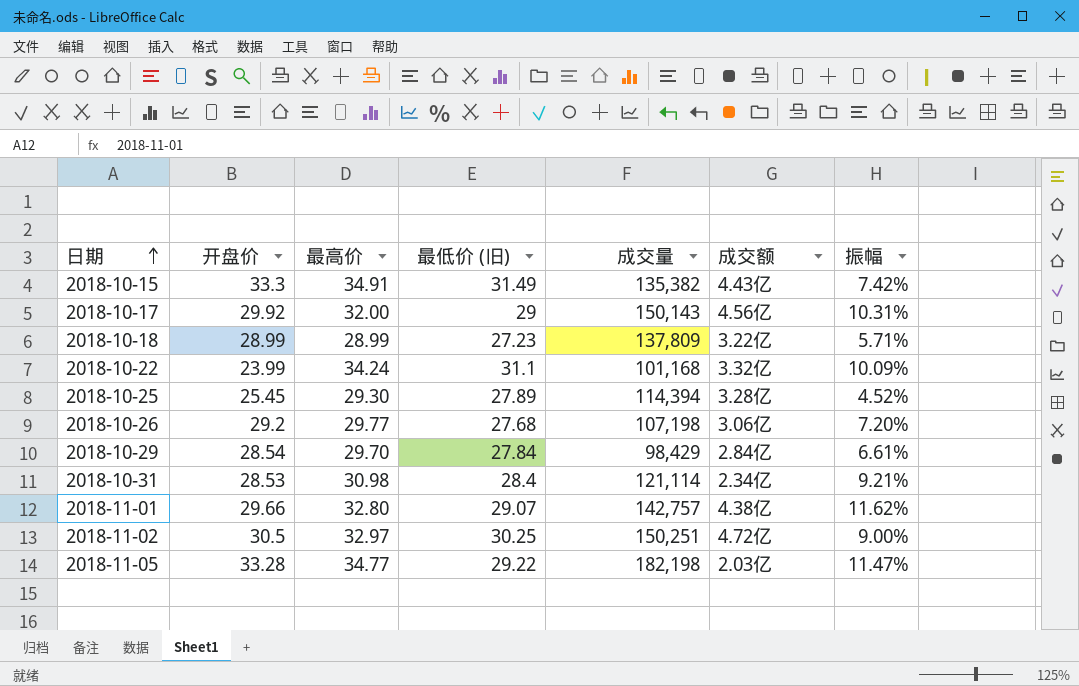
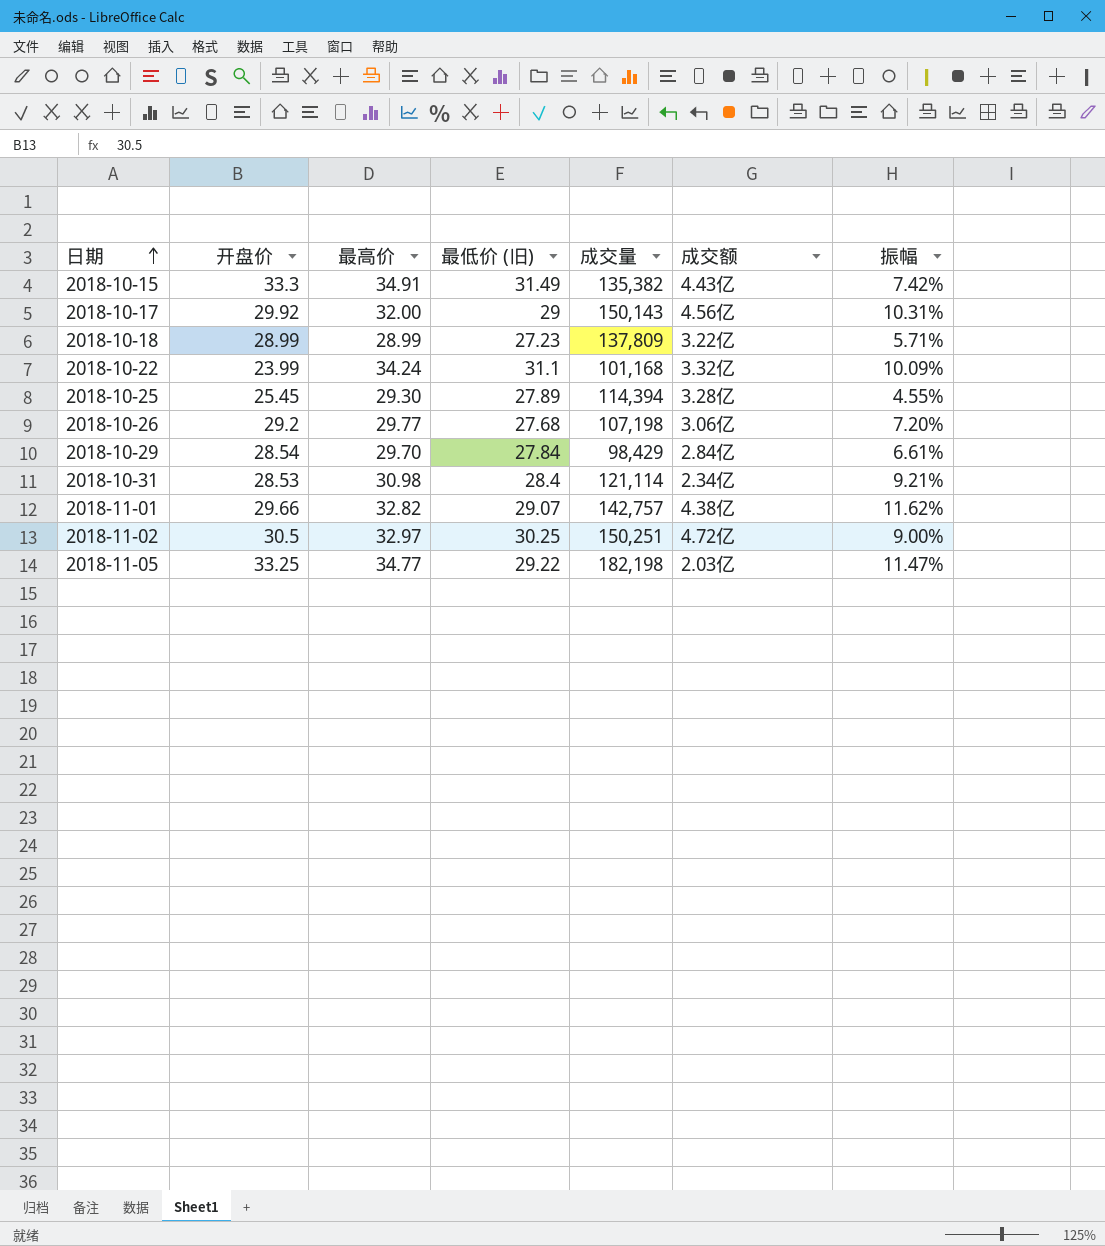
2018-10-25 | 振幅: 4.52% -> 4.55%
2018-11-01 | 最高价: 32.80 -> 32.82
2018-11-05 | 开盘价: 33.28 -> 33.25

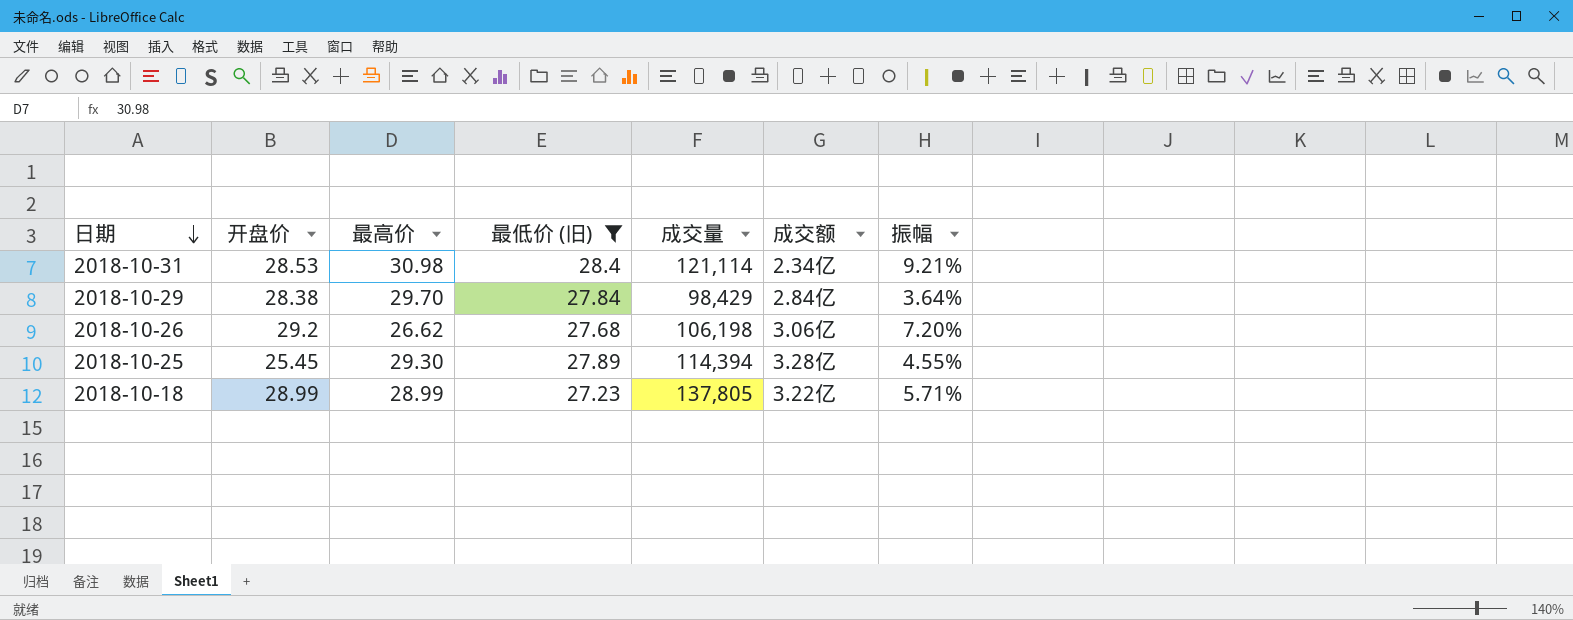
filter: none -> 最低价 (旧) <= 28.4
row order: 日期 ascending -> 日期 descending
2018-10-29 | 开盘价: 28.54 -> 28.38
2018-10-29 | 振幅: 6.61% -> 3.64%
2018-10-26 | 最高价: 29.77 -> 26.62
2018-10-26 | 成交量: 107,198 -> 106,198
2018-10-18 | 成交量: 137,809 -> 137,805

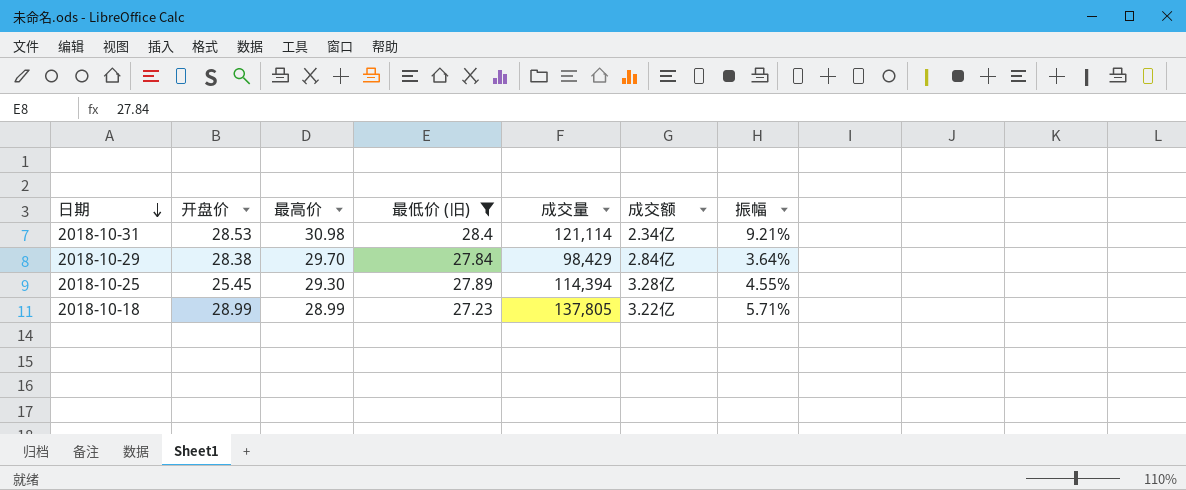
row 2018-10-26: 29.2 | 26.62 | 27.68 | 106,198 | 3.06亿 | 7.20% -> none

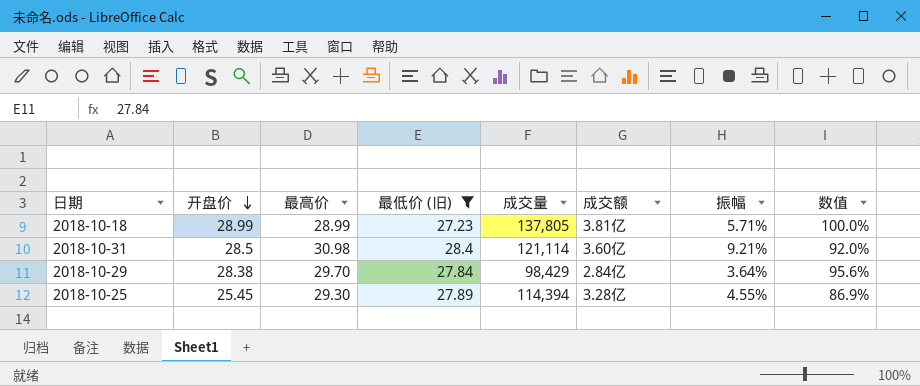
row order: 日期 descending -> 开盘价 descending
column 数值 | formula: none -> [开盘价] / [最高价]
2018-10-18 | 成交额: 3.22亿 -> 3.81亿
2018-10-31 | 开盘价: 28.53 -> 28.5
2018-10-31 | 成交额: 2.34亿 -> 3.60亿

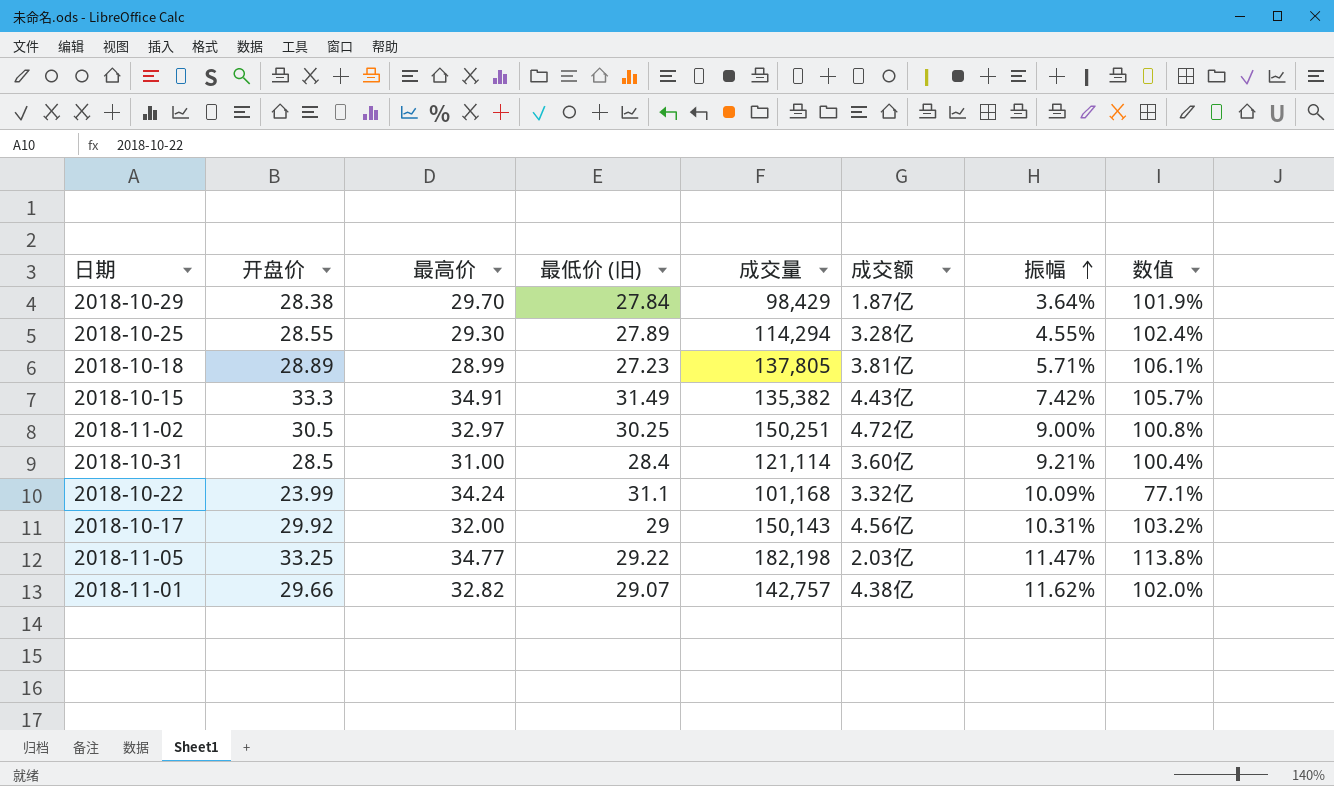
filter: 最低价 (旧) <= 28.4 -> none
row order: 开盘价 descending -> 振幅 ascending
column 数值 | formula: [开盘价] / [最高价] -> [开盘价] / [最低价 (旧)]
2018-10-29 | 成交额: 2.84亿 -> 1.87亿
2018-10-25 | 开盘价: 25.45 -> 28.55
2018-10-25 | 成交量: 114,394 -> 114,294
2018-10-18 | 开盘价: 28.99 -> 28.89
2018-10-31 | 最高价: 30.98 -> 31.00

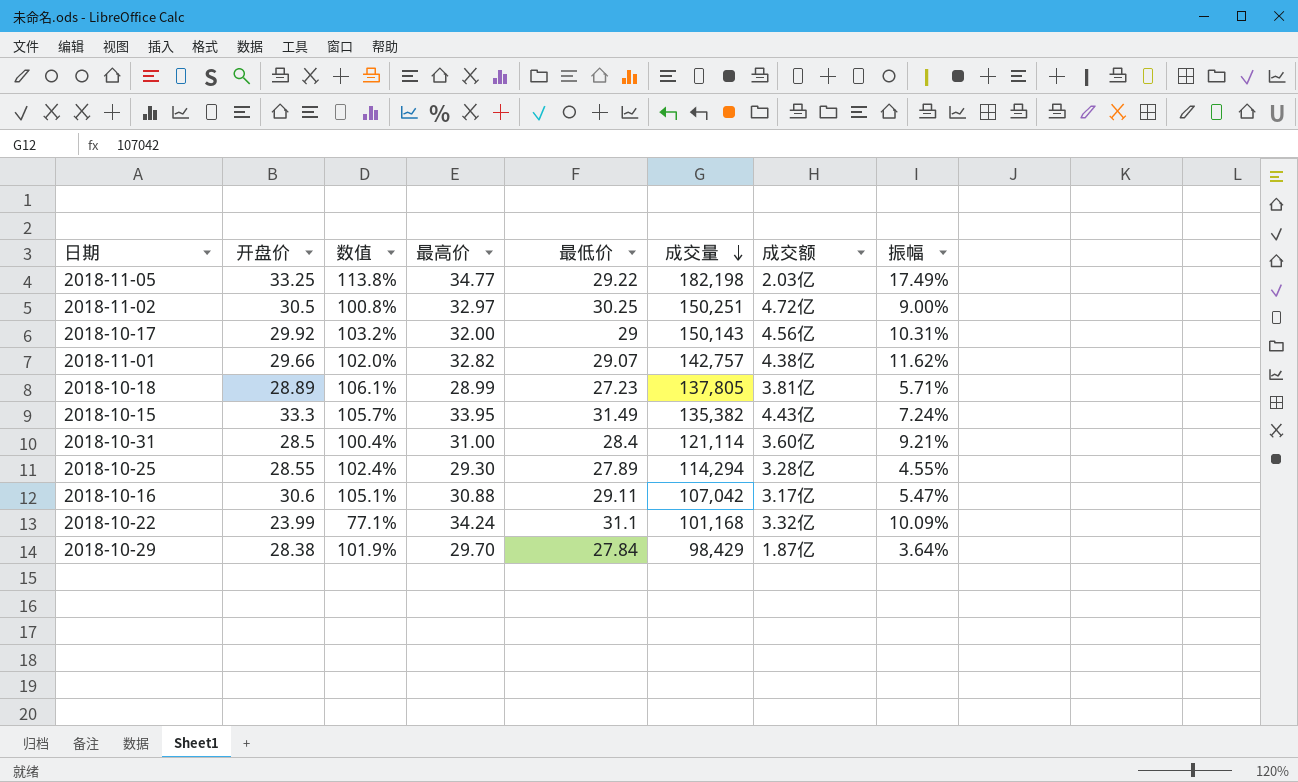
row order: 振幅 ascending -> 成交量 descending
column 数值 | position: 8 -> 3
column name: 最低价 (旧) -> 最低价
2018-11-05 | 振幅: 11.47% -> 17.49%
2018-10-15 | 最高价: 34.91 -> 33.95
2018-10-15 | 振幅: 7.42% -> 7.24%
row 2018-10-16: none -> 30.6 | 105.1% | 30.88 | 29.11 | 107,042 | 3.17亿 | 5.47%

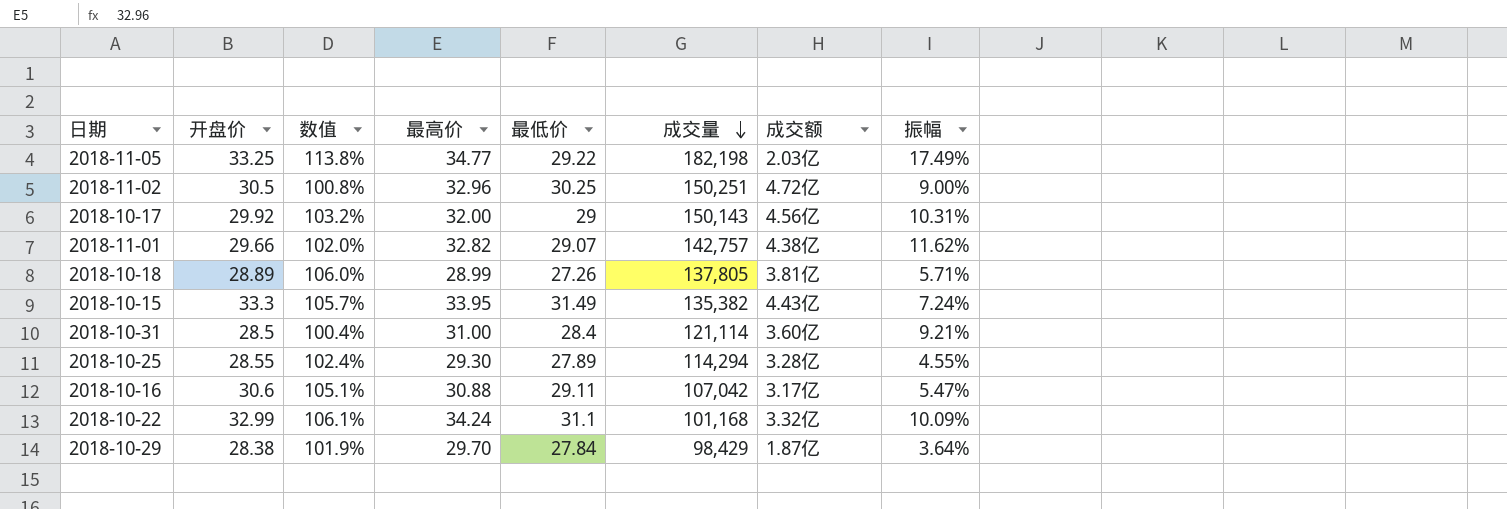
2018-11-02 | 最高价: 32.97 -> 32.96
2018-10-18 | 数值: 106.1% -> 106.0%
2018-10-18 | 最低价: 27.23 -> 27.26
2018-10-22 | 开盘价: 23.99 -> 32.99
2018-10-22 | 数值: 77.1% -> 106.1%

